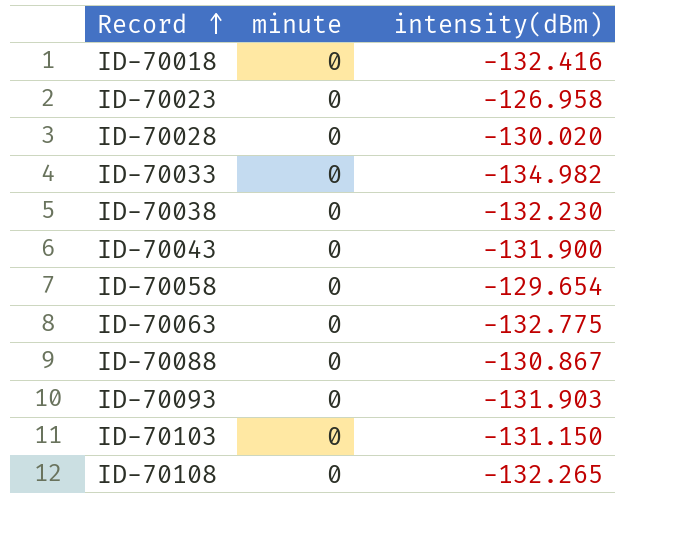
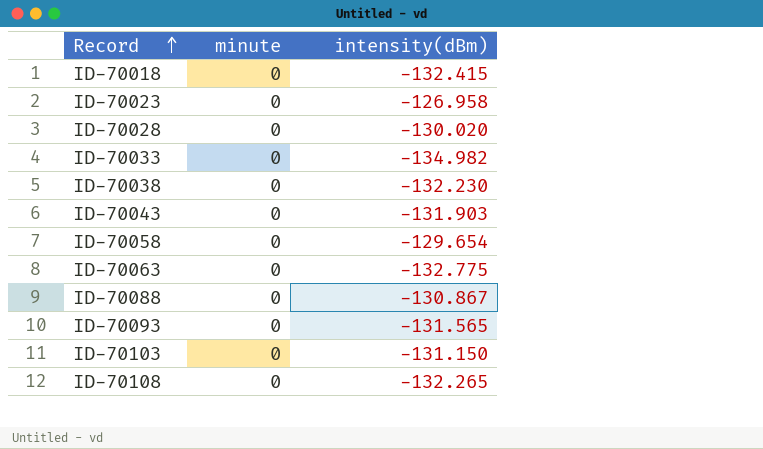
ID-70018 | intensity(dBm): -132.416 -> -132.415
ID-70043 | intensity(dBm): -131.900 -> -131.903
ID-70093 | intensity(dBm): -131.903 -> -131.565

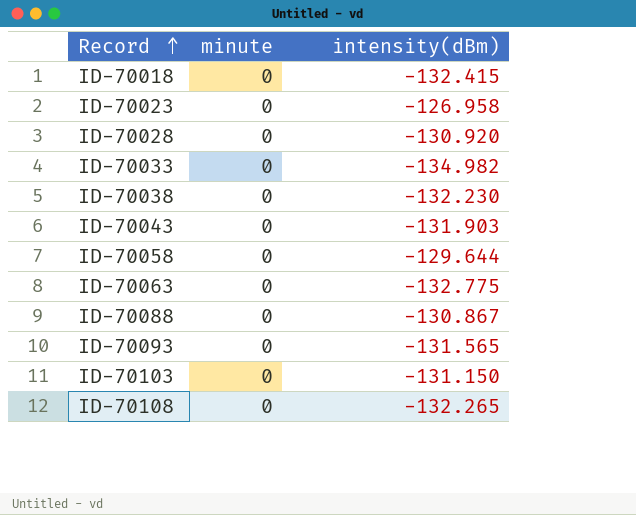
ID-70028 | intensity(dBm): -130.020 -> -130.920
ID-70058 | intensity(dBm): -129.654 -> -129.644

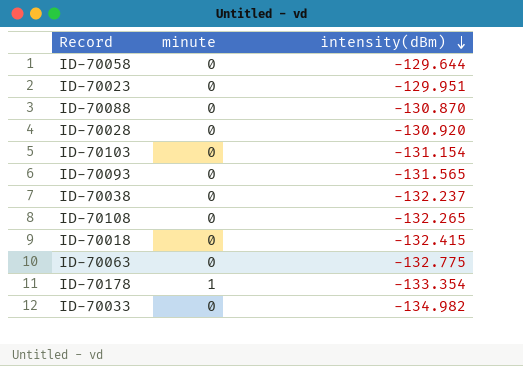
row order: Record ascending -> intensity(dBm) descending
row ID-70043: 0 | -131.903 -> none
ID-70023 | intensity(dBm): -126.958 -> -129.951
ID-70088 | intensity(dBm): -130.867 -> -130.870
ID-70103 | intensity(dBm): -131.150 -> -131.154
ID-70038 | intensity(dBm): -132.230 -> -132.237
row ID-70178: none -> 1 | -133.354

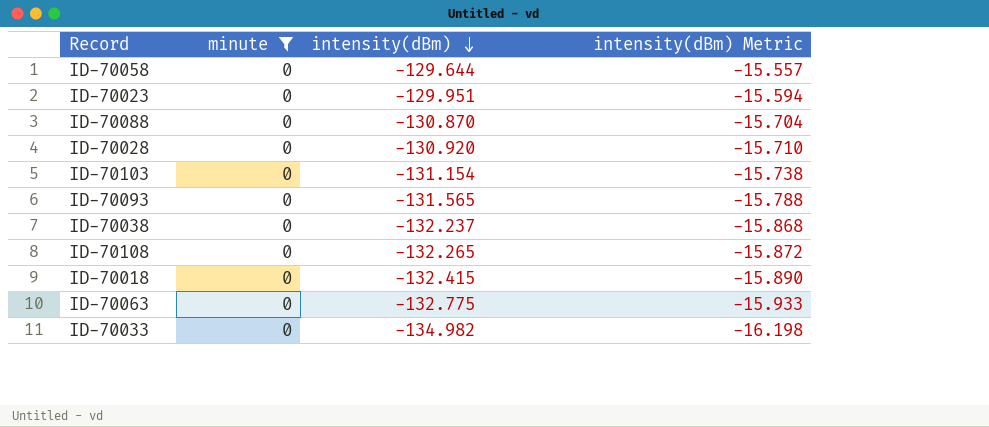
filter: none -> minute = 0
column intensity(dBm) Metric | formula: none -> [intensity(dBm)] * 0.12

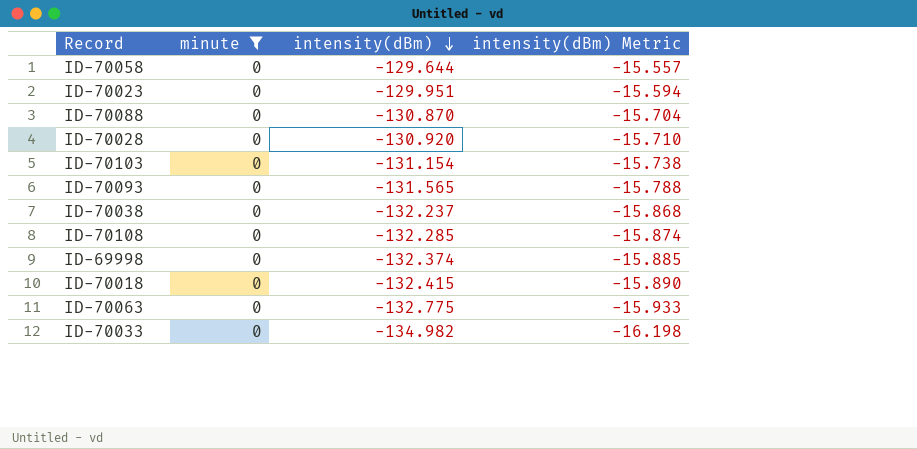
ID-70108 | intensity(dBm): -132.265 -> -132.285
ID-70108 | intensity(dBm) Metric: -15.872 -> -15.874
row ID-69998: none -> 0 | -132.374 | -15.885

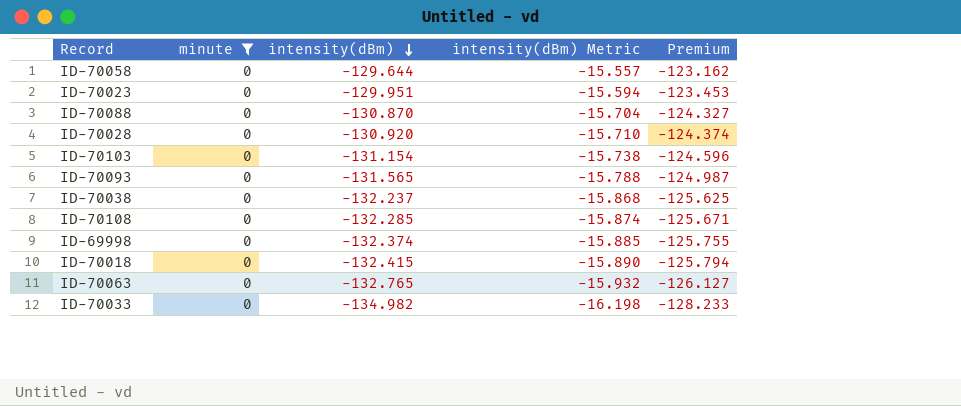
column Premium | formula: none -> [intensity(dBm)] * 0.95
ID-70063 | intensity(dBm): -132.775 -> -132.765
ID-70063 | intensity(dBm) Metric: -15.933 -> -15.932

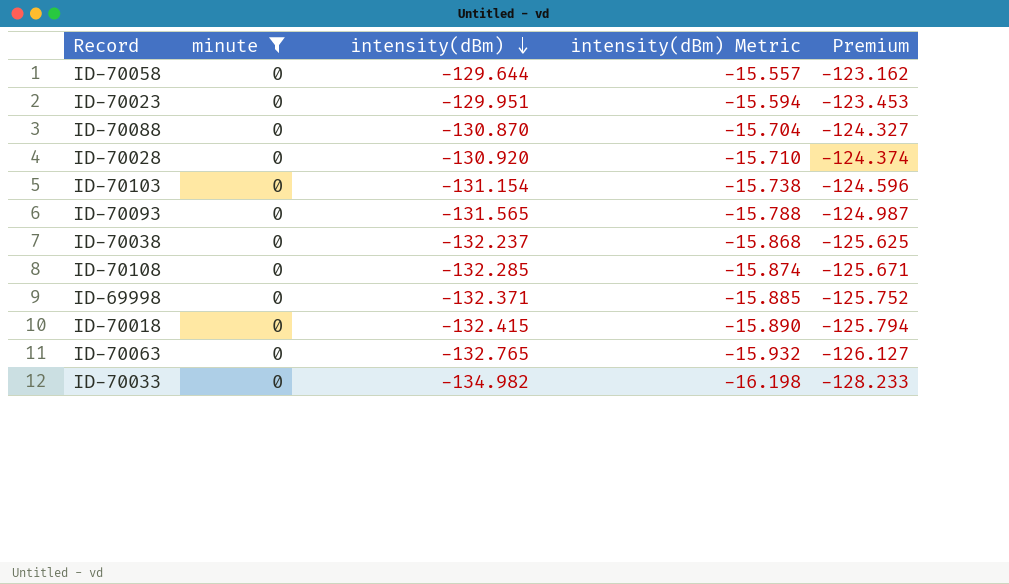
ID-69998 | intensity(dBm): -132.374 -> -132.371
ID-69998 | Premium: -125.755 -> -125.752

